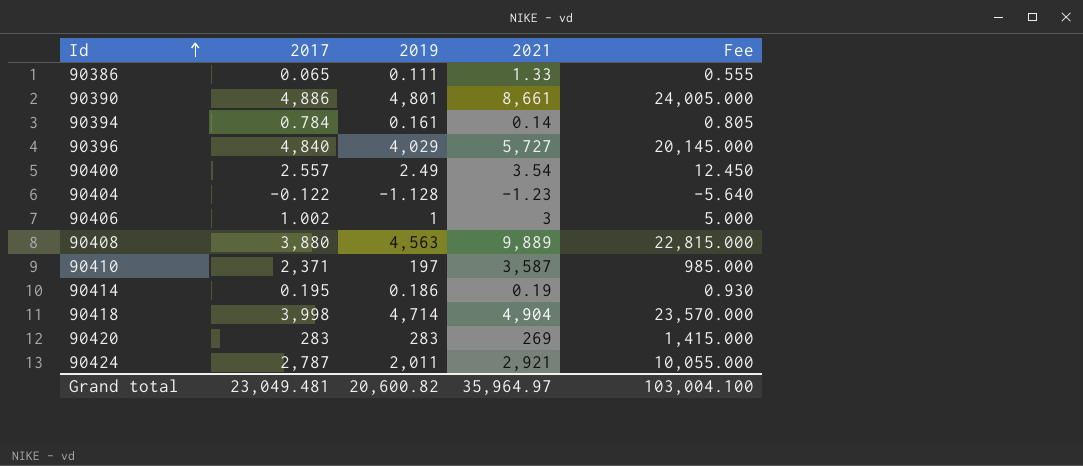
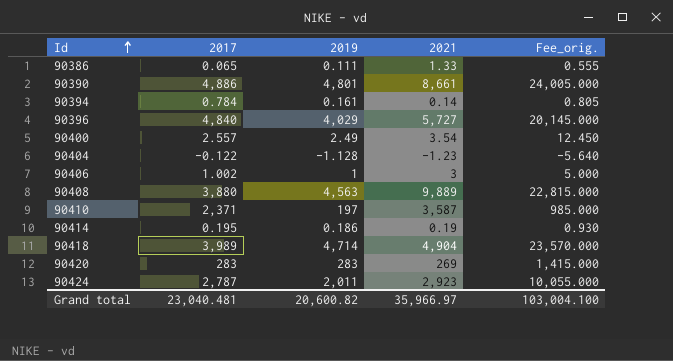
column name: Fee -> Fee_orig.
90418 | 2017: 3,998 -> 3,989
90424 | 2021: 2,921 -> 2,923
Grand total | 2017: 23,049.481 -> 23,040.481
Grand total | 2021: 35,964.97 -> 35,966.97

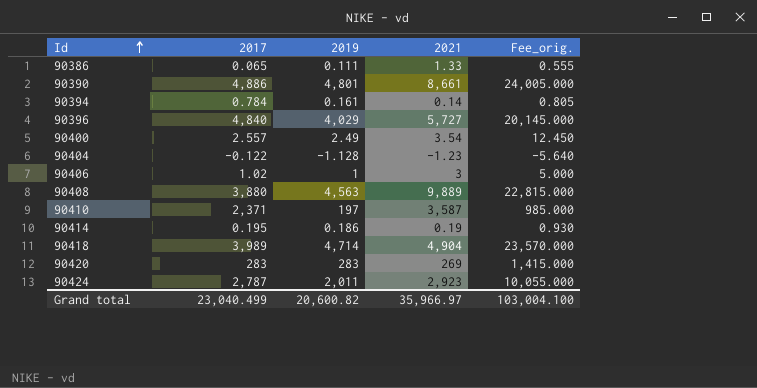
90406 | 2017: 1.002 -> 1.02
Grand total | 2017: 23,040.481 -> 23,040.499

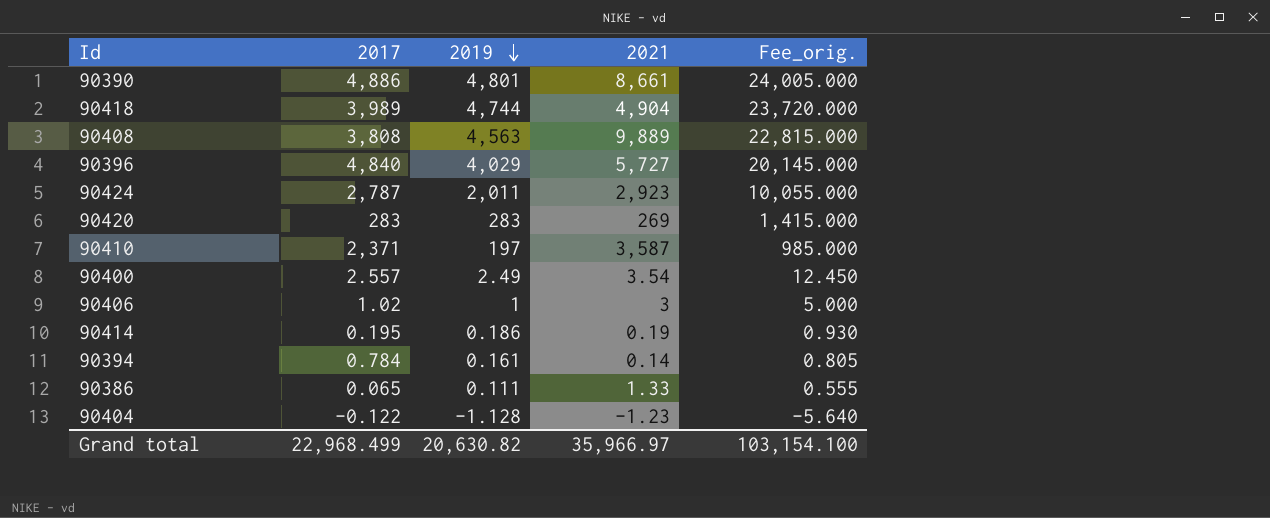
row order: Id ascending -> 2019 descending
90418 | 2019: 4,714 -> 4,744
90418 | Fee_orig.: 23,570.000 -> 23,720.000
90408 | 2017: 3,880 -> 3,808
Grand total | 2017: 23,040.499 -> 22,968.499
Grand total | 2019: 20,600.82 -> 20,630.82
Grand total | Fee_orig.: 103,004.100 -> 103,154.100

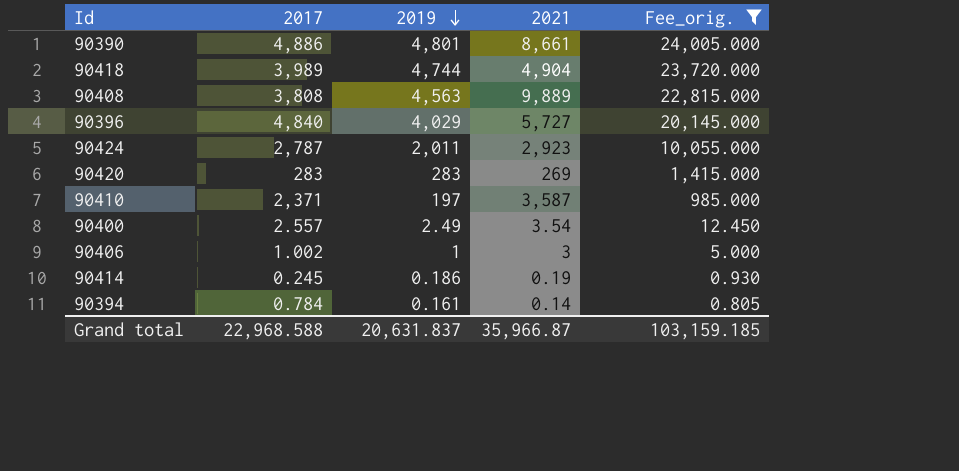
filter: none -> Fee_orig. >= 0.805
90406 | 2017: 1.02 -> 1.002
90414 | 2017: 0.195 -> 0.245
Grand total | 2017: 22,968.499 -> 22,968.588
Grand total | 2019: 20,630.82 -> 20,631.837
Grand total | 2021: 35,966.97 -> 35,966.87
Grand total | Fee_orig.: 103,154.100 -> 103,159.185

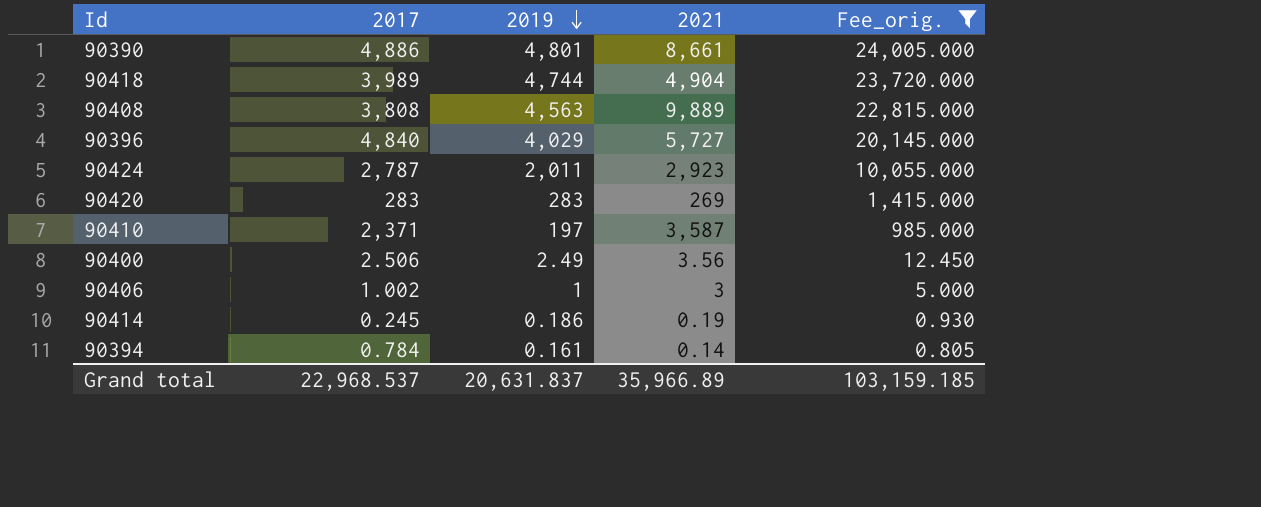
90400 | 2017: 2.557 -> 2.506
90400 | 2021: 3.54 -> 3.56
Grand total | 2017: 22,968.588 -> 22,968.537
Grand total | 2021: 35,966.87 -> 35,966.89

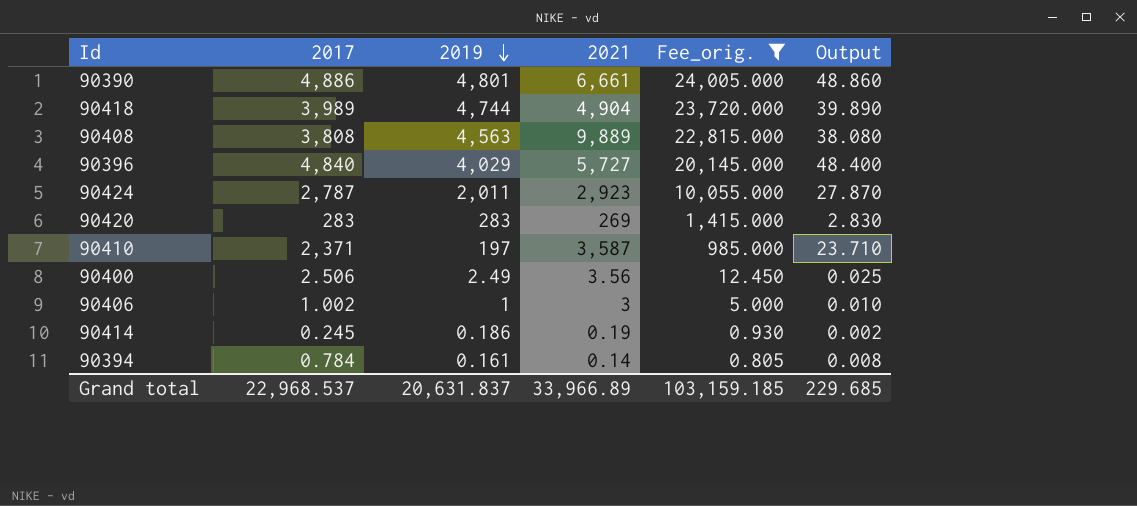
column Output | formula: none -> [2017] * 0.01
90390 | 2021: 8,661 -> 6,661
Grand total | 2021: 35,966.89 -> 33,966.89

